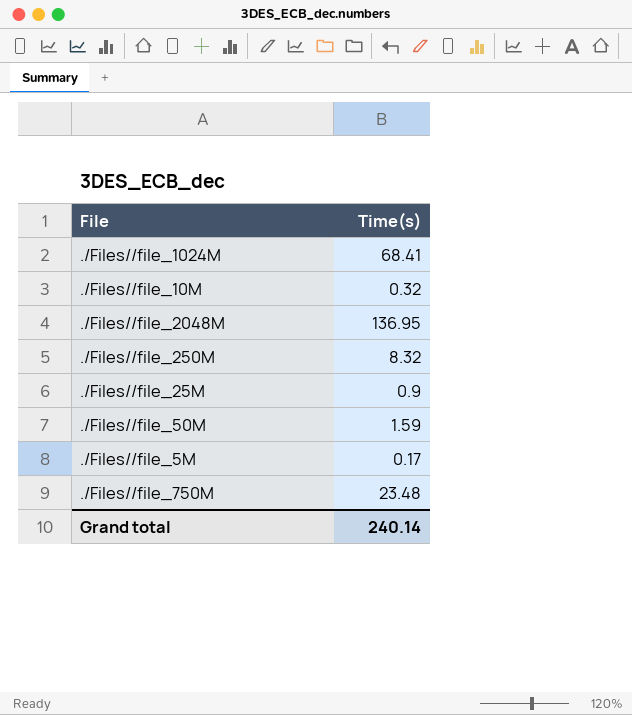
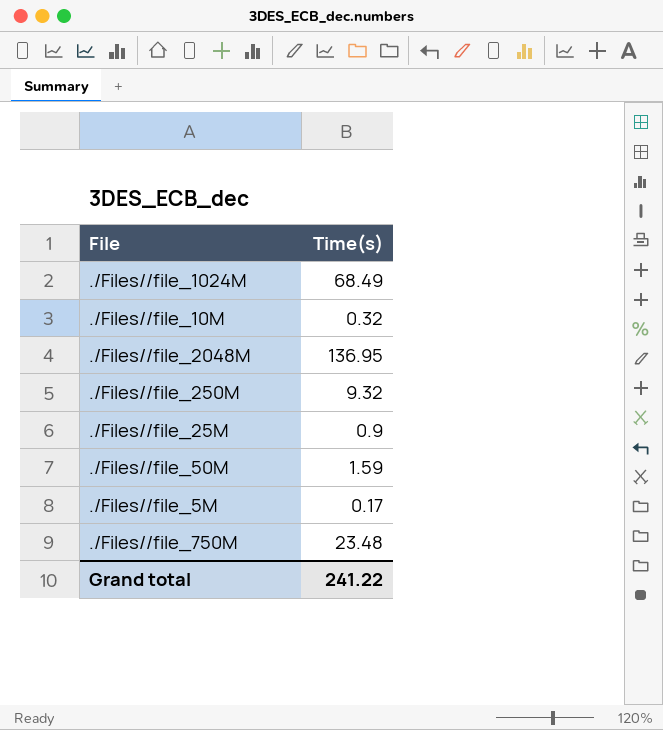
./Files//file_1024M | Time(s): 68.41 -> 68.49
./Files//file_250M | Time(s): 8.32 -> 9.32
Grand total | Time(s): 240.14 -> 241.22

